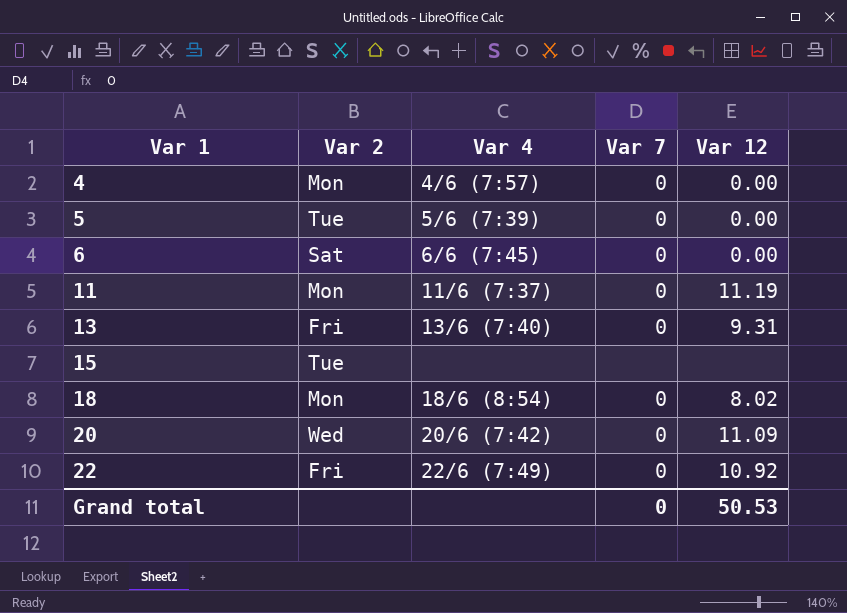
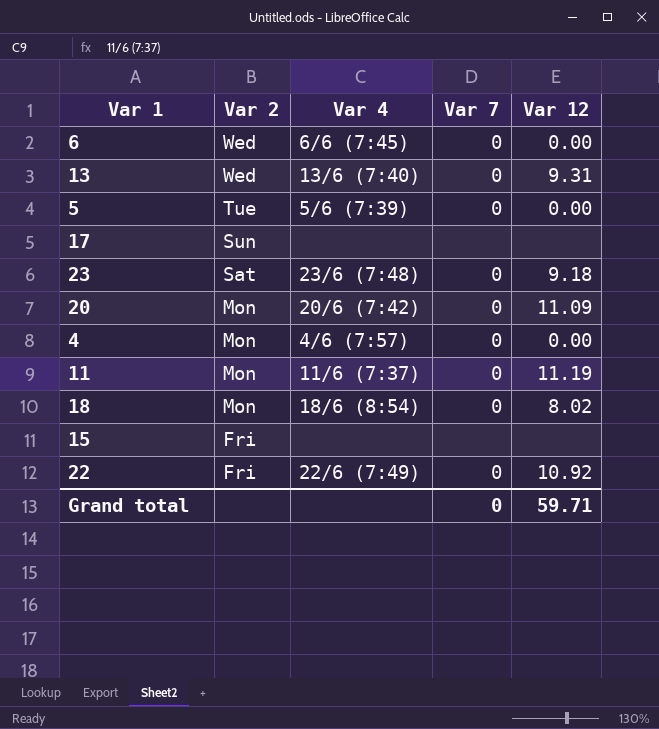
row order: Var 1 ascending -> Var 2 descending
6 | Var 2: Sat -> Wed
13 | Var 2: Fri -> Wed
row 17: none -> Sun | none | none | none
row 23: none -> Sat | 23/6 (7:48) | 0 | 9.18
20 | Var 2: Wed -> Mon
15 | Var 2: Tue -> Fri
Grand total | Var 12: 50.53 -> 59.71

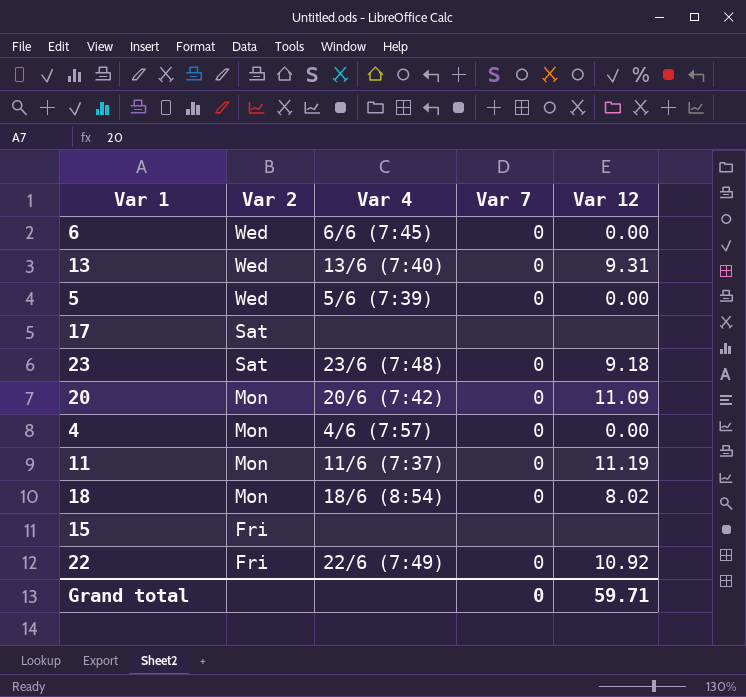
5 | Var 2: Tue -> Wed
17 | Var 2: Sun -> Sat

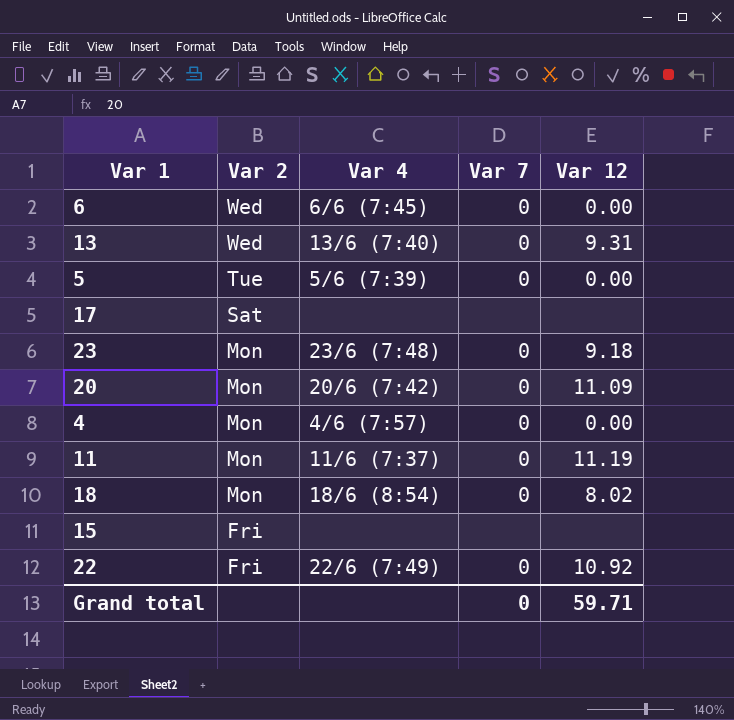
5 | Var 2: Wed -> Tue
23 | Var 2: Sat -> Mon

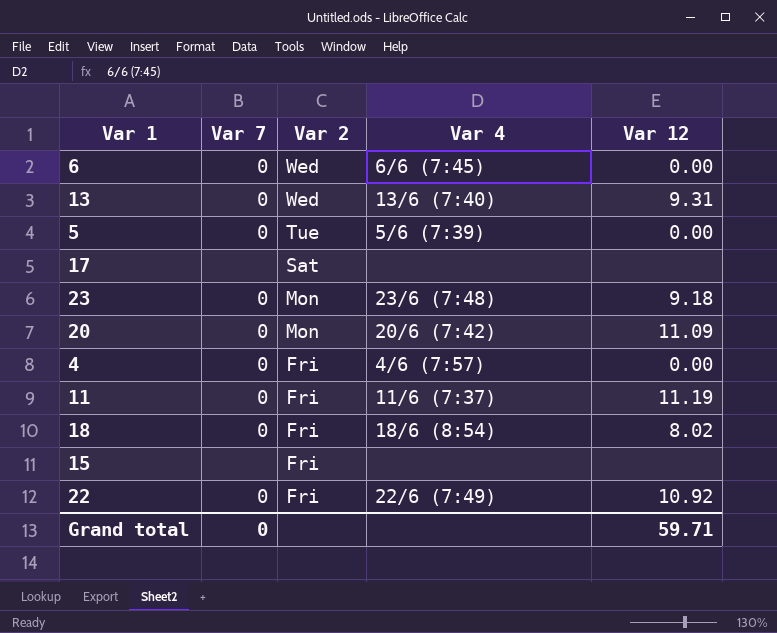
column Var 7 | position: 4 -> 2
4 | Var 2: Mon -> Fri
11 | Var 2: Mon -> Fri
18 | Var 2: Mon -> Fri

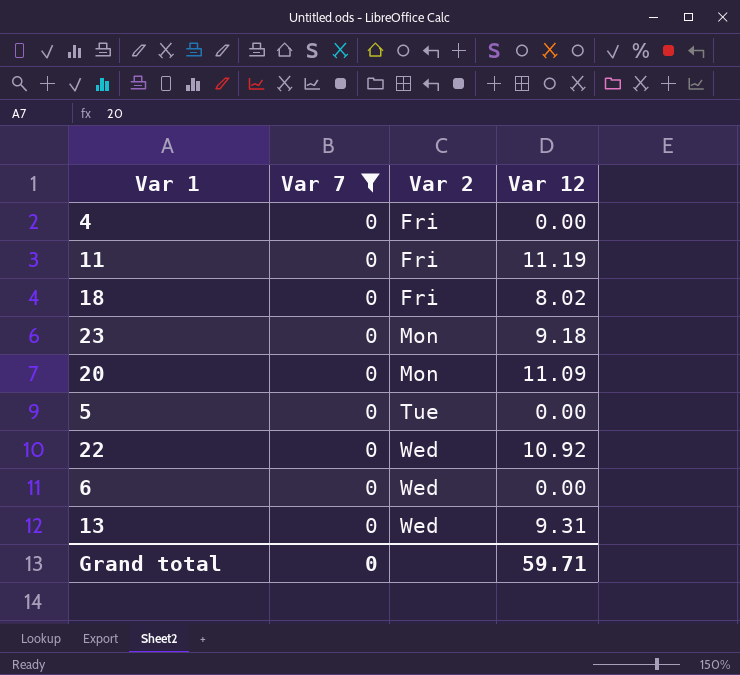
filter: none -> Var 7 = 0
row order: Var 2 descending -> Var 2 ascending
column Var 4 | position: 4 -> none
22 | Var 2: Fri -> Wed

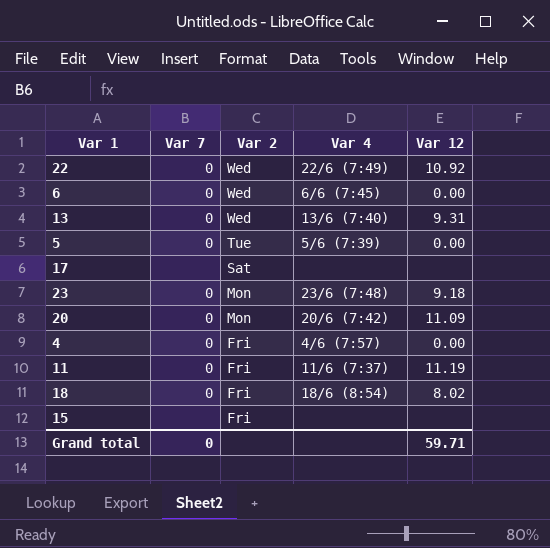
filter: Var 7 = 0 -> none
row order: Var 2 ascending -> Var 2 descending
column Var 4 | position: none -> 4

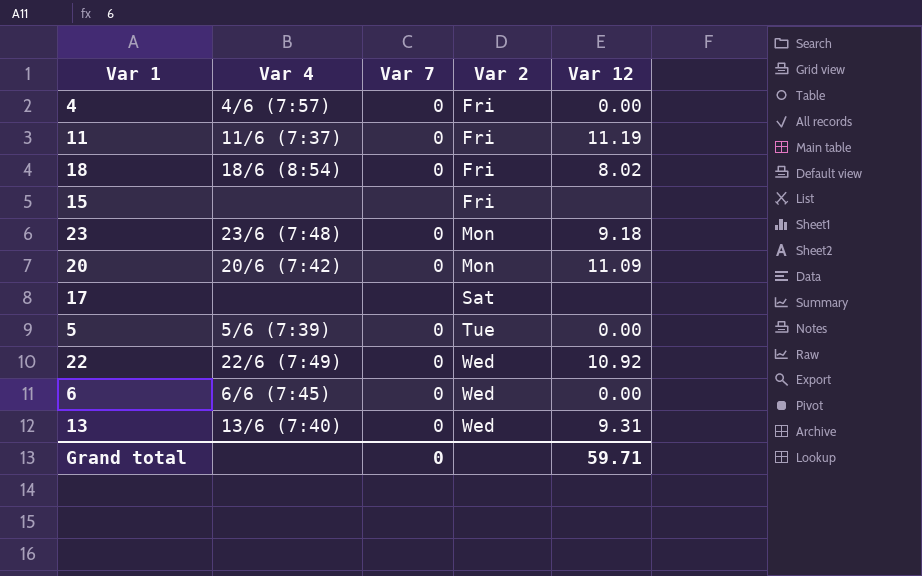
row order: Var 2 descending -> Var 2 ascending
column Var 4 | position: 4 -> 2

